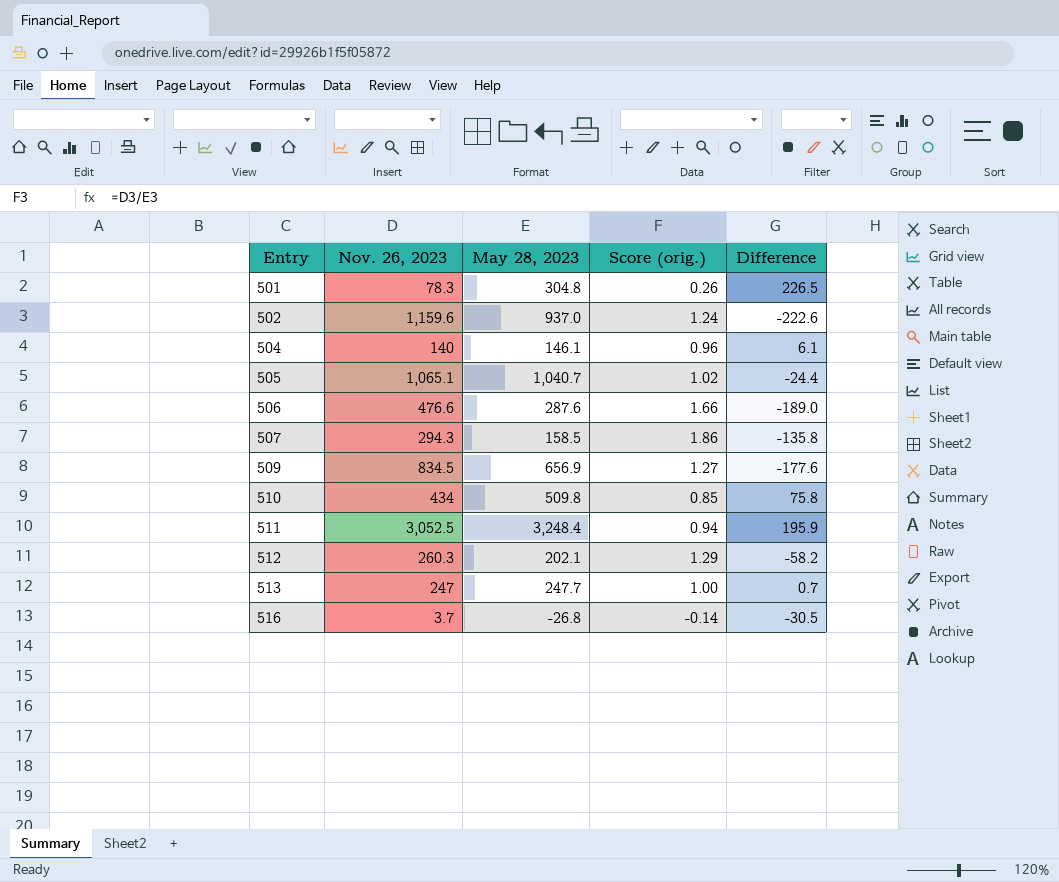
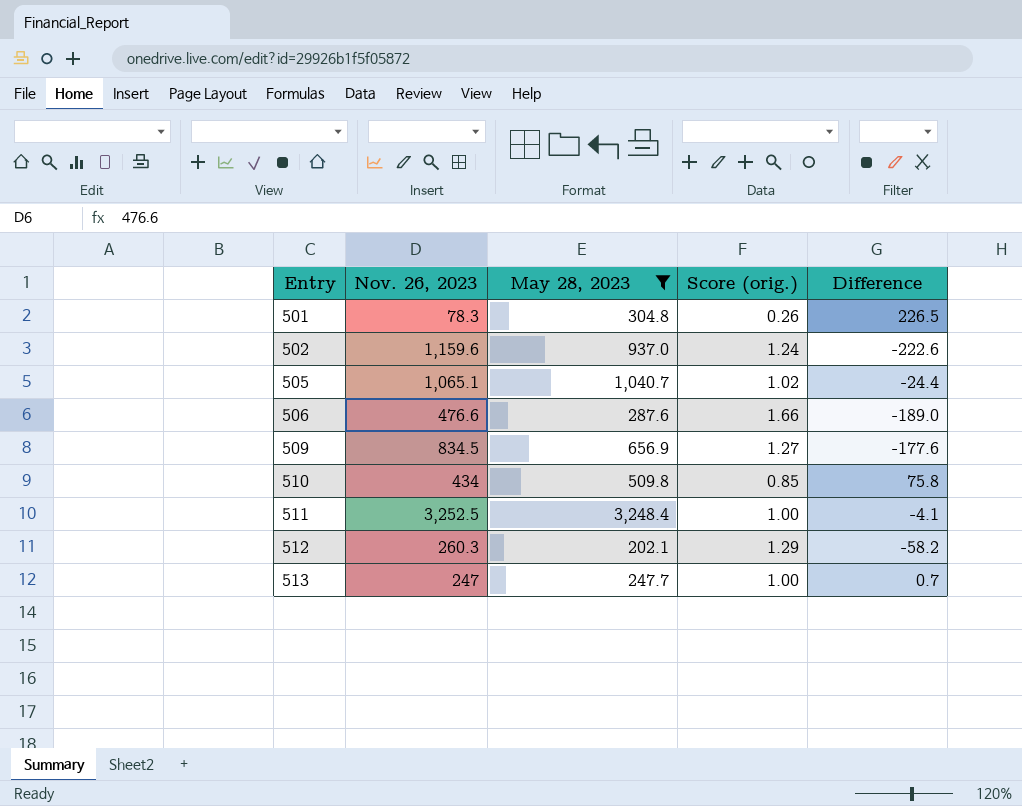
filter: none -> May 28, 2023 >= 202.1
511 | Nov. 26, 2023: 3,052.5 -> 3,252.5
511 | Score (orig.): 0.94 -> 1.00
511 | Difference: 195.9 -> -4.1

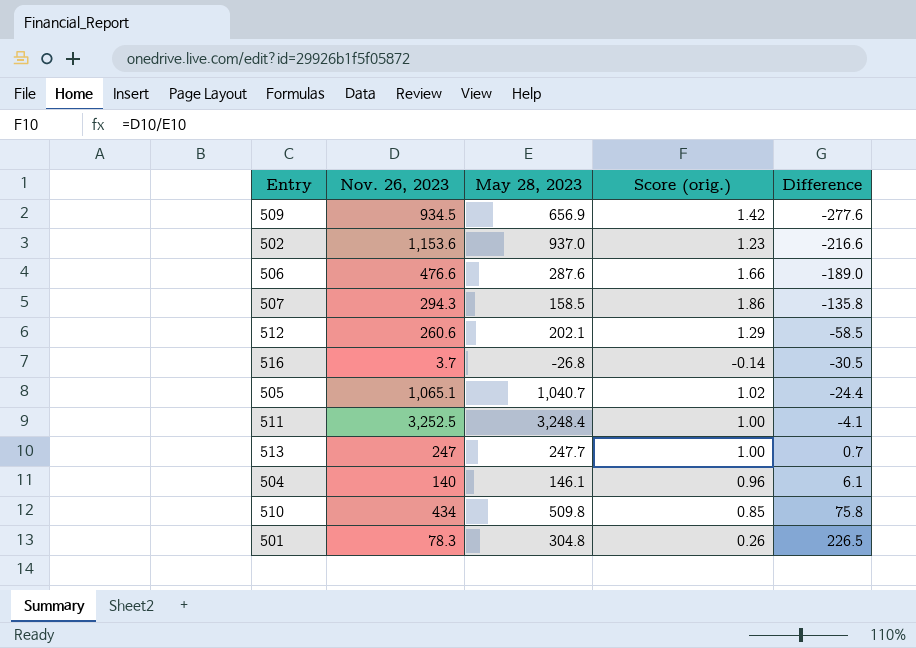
filter: May 28, 2023 >= 202.1 -> none
row order: Entry ascending -> Difference ascending
509 | Nov. 26, 2023: 834.5 -> 934.5
509 | Score (orig.): 1.27 -> 1.42
509 | Difference: -177.6 -> -277.6
502 | Nov. 26, 2023: 1,159.6 -> 1,153.6
502 | Score (orig.): 1.24 -> 1.23
502 | Difference: -222.6 -> -216.6
512 | Nov. 26, 2023: 260.3 -> 260.6
512 | Difference: -58.2 -> -58.5

